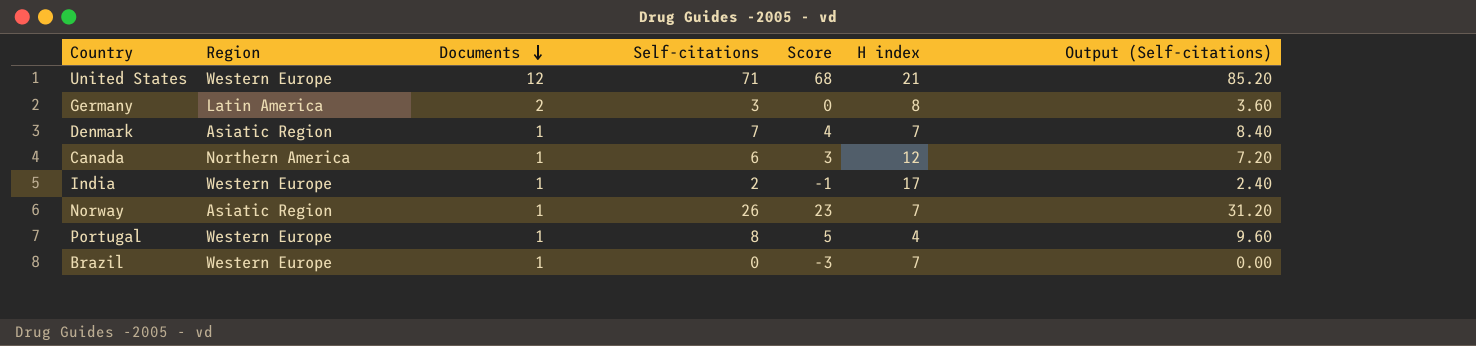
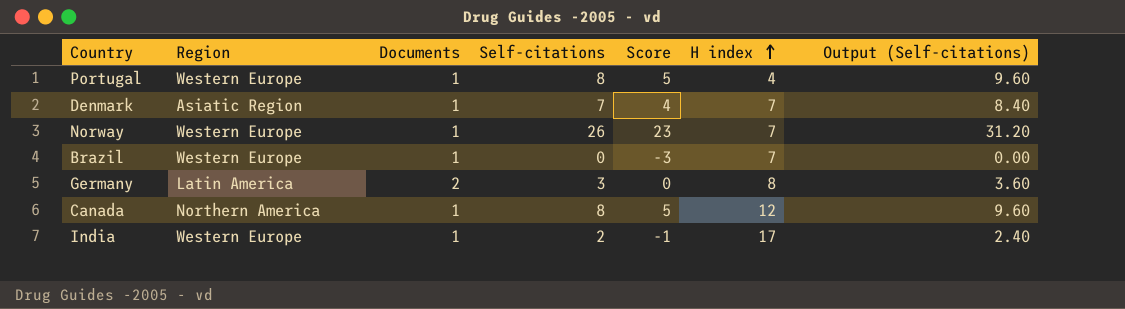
row order: Documents descending -> H index ascending
row United States: Western Europe | 12 | 71 | 68 | 21 | 85.20 -> none
Norway | Region: Asiatic Region -> Western Europe
Canada | Self-citations: 6 -> 8
Canada | Score: 3 -> 5
Canada | Output (Self-citations): 7.20 -> 9.60

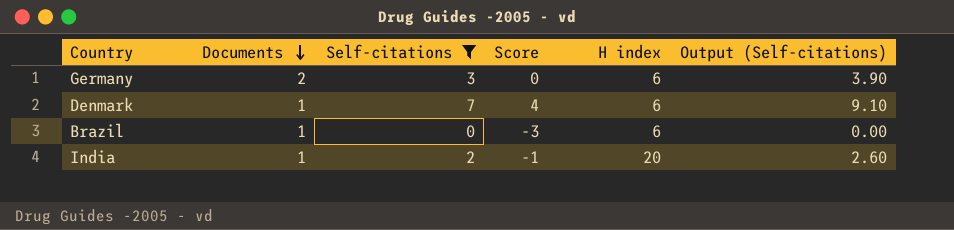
filter: none -> Self-citations <= 7
row order: H index ascending -> Documents descending
column Region | position: 2 -> none
column Output (Self-citations) | formula: [Self-citations] * 1.2 -> [Self-citations] * 1.3
Germany | H index: 8 -> 6
Denmark | H index: 7 -> 6
Brazil | H index: 7 -> 6
India | H index: 17 -> 20

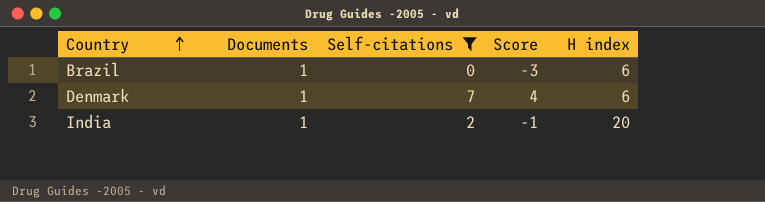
row order: Documents descending -> Country ascending
column Output (Self-citations) | formula: [Self-citations] * 1.3 -> none
row Germany: 2 | 3 | 0 | 6 | 3.90 -> none

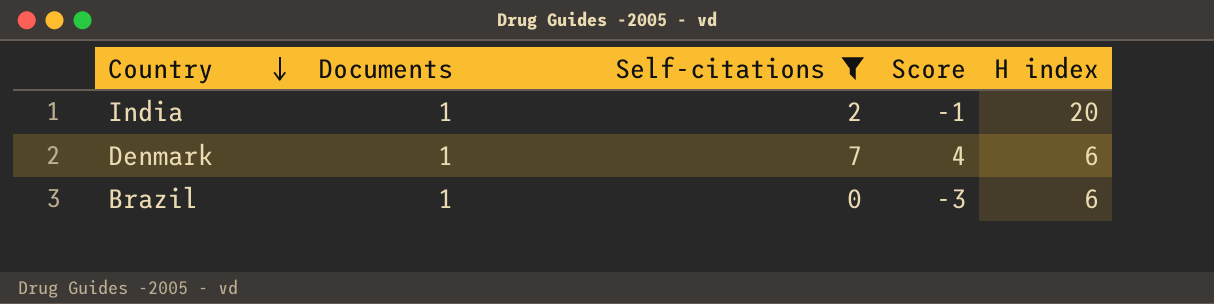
row order: Country ascending -> Country descending

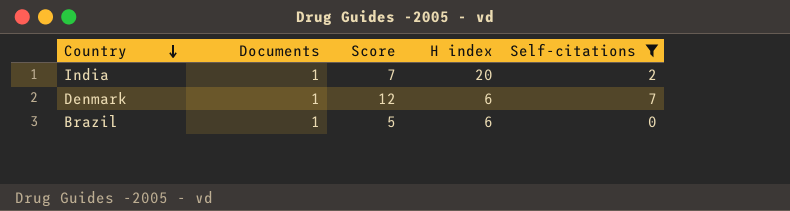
column Score | formula: [Self-citations] - 3 -> [Self-citations] + 5
column Self-citations | position: 3 -> 5

